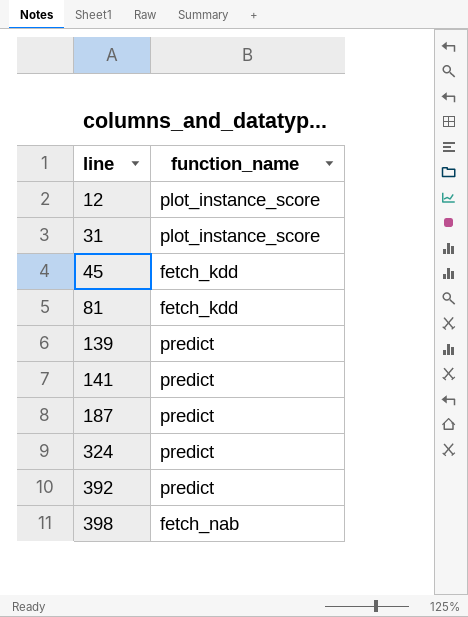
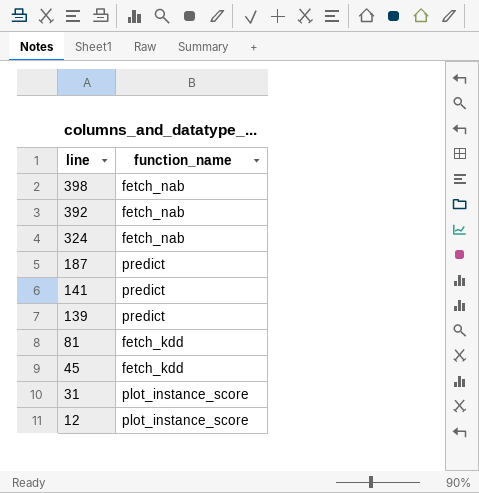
row order: line ascending -> line descending
392 | function_name: predict -> fetch_nab
324 | function_name: predict -> fetch_nab

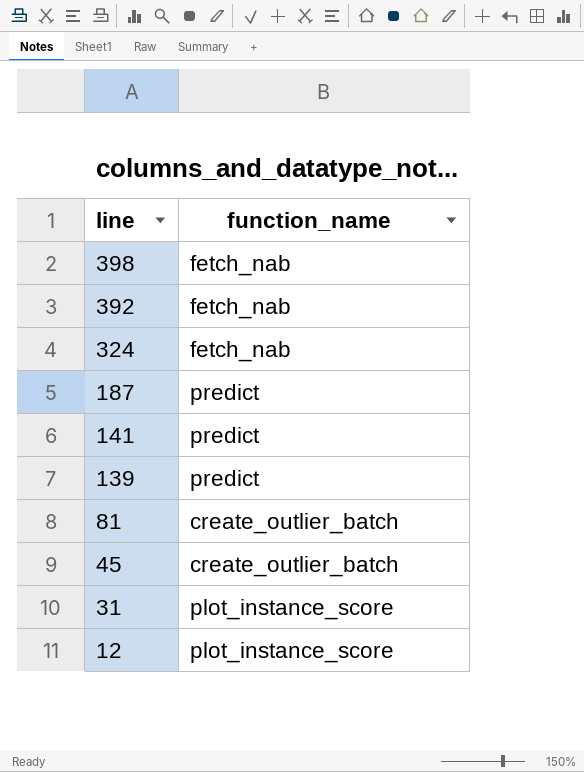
81 | function_name: fetch_kdd -> create_outlier_batch
45 | function_name: fetch_kdd -> create_outlier_batch

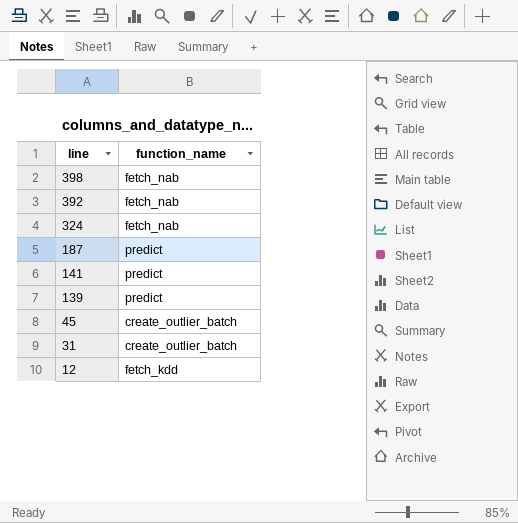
row 81: create_outlier_batch -> none
31 | function_name: plot_instance_score -> create_outlier_batch
12 | function_name: plot_instance_score -> fetch_kdd

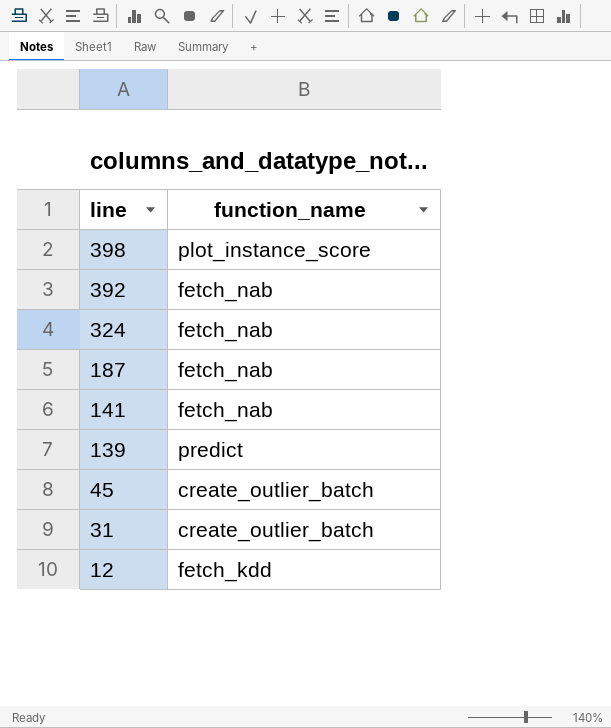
398 | function_name: fetch_nab -> plot_instance_score
187 | function_name: predict -> fetch_nab
141 | function_name: predict -> fetch_nab

